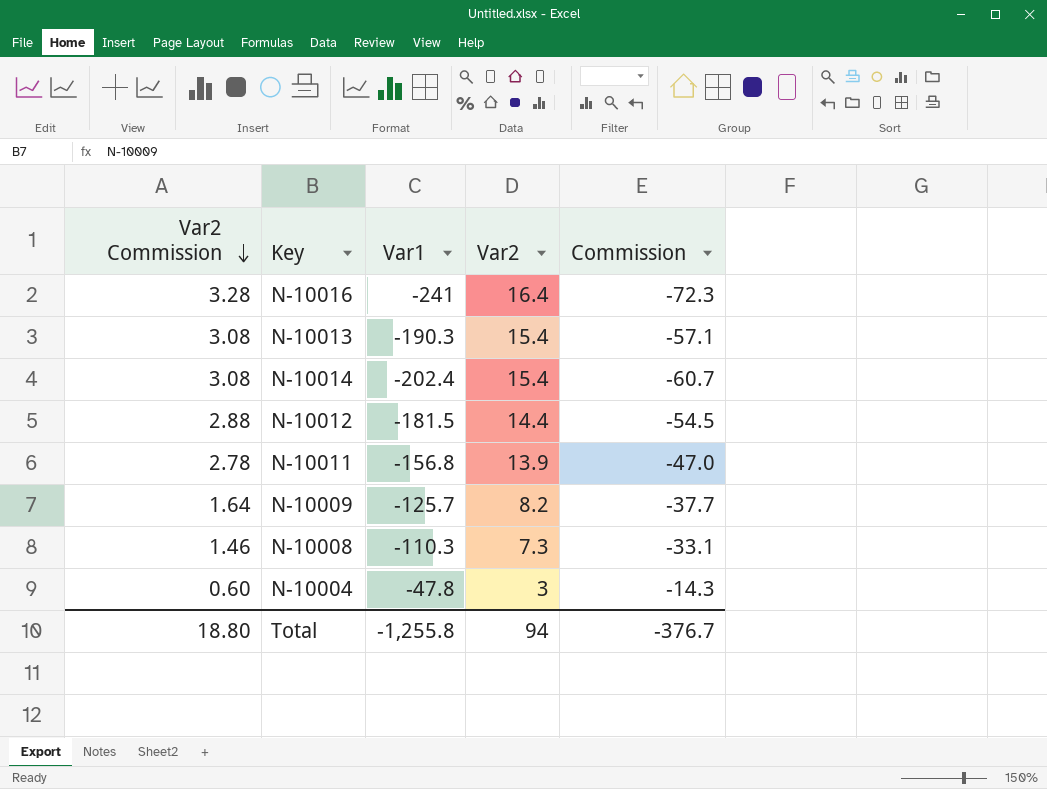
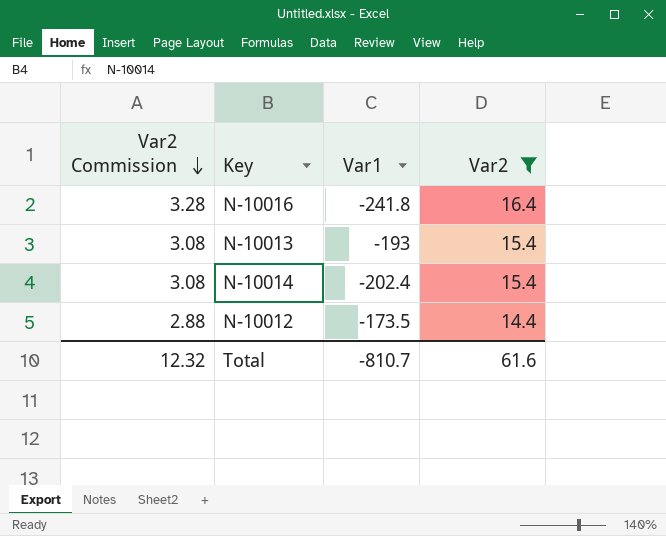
filter: none -> Var2 >= 14.4
column Commission | formula: [Var1] * 0.3 -> none
N-10016 | Var1: -241 -> -241.8
N-10013 | Var1: -190.3 -> -193
N-10012 | Var1: -181.5 -> -173.5
Total | Var2 Commission: 18.80 -> 12.32
Total | Var1: -1,255.8 -> -810.7
Total | Var2: 94 -> 61.6

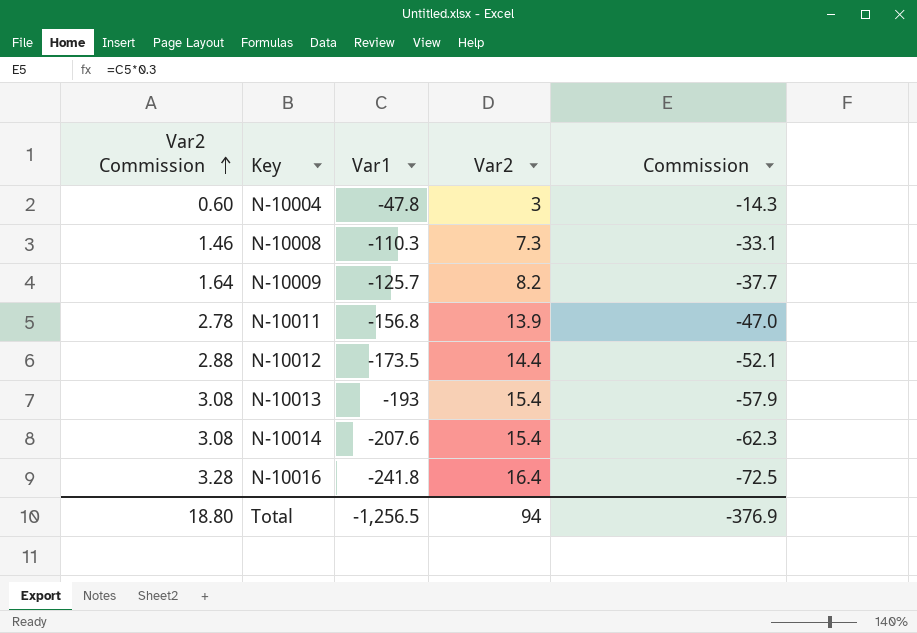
filter: Var2 >= 14.4 -> none
row order: Var2 Commission descending -> Var2 Commission ascending
column Commission | formula: none -> [Var1] * 0.3
N-10014 | Var1: -202.4 -> -207.6
Total | Var2 Commission: 12.32 -> 18.80
Total | Var1: -810.7 -> -1,256.5
Total | Var2: 61.6 -> 94

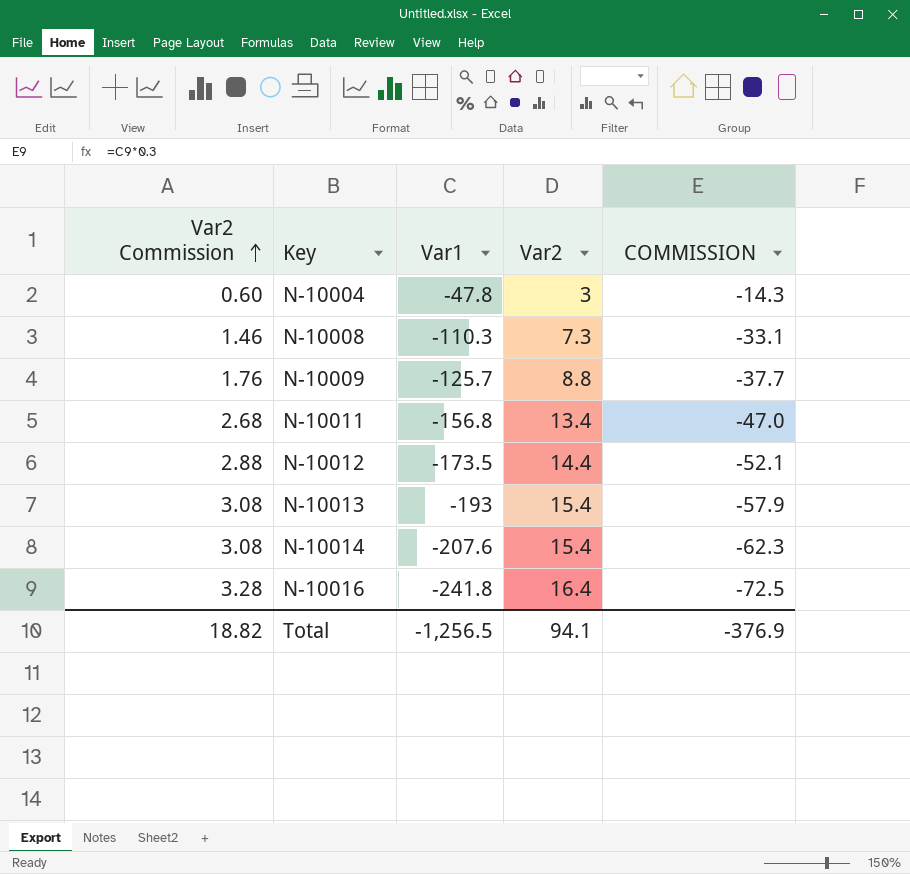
column name: Commission -> COMMISSION
N-10009 | Var2 Commission: 1.64 -> 1.76
N-10009 | Var2: 8.2 -> 8.8
N-10011 | Var2 Commission: 2.78 -> 2.68
N-10011 | Var2: 13.9 -> 13.4
Total | Var2 Commission: 18.80 -> 18.82
Total | Var2: 94 -> 94.1

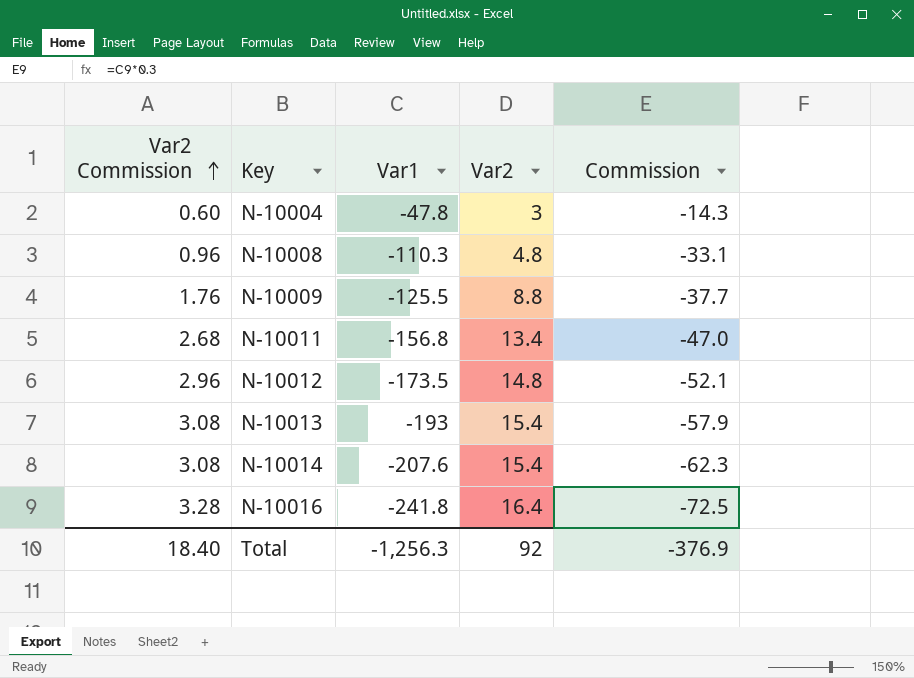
column name: COMMISSION -> Commission
N-10008 | Var2 Commission: 1.46 -> 0.96
N-10008 | Var2: 7.3 -> 4.8
N-10009 | Var1: -125.7 -> -125.5
N-10012 | Var2 Commission: 2.88 -> 2.96
N-10012 | Var2: 14.4 -> 14.8
Total | Var2 Commission: 18.82 -> 18.40
Total | Var1: -1,256.5 -> -1,256.3
Total | Var2: 94.1 -> 92

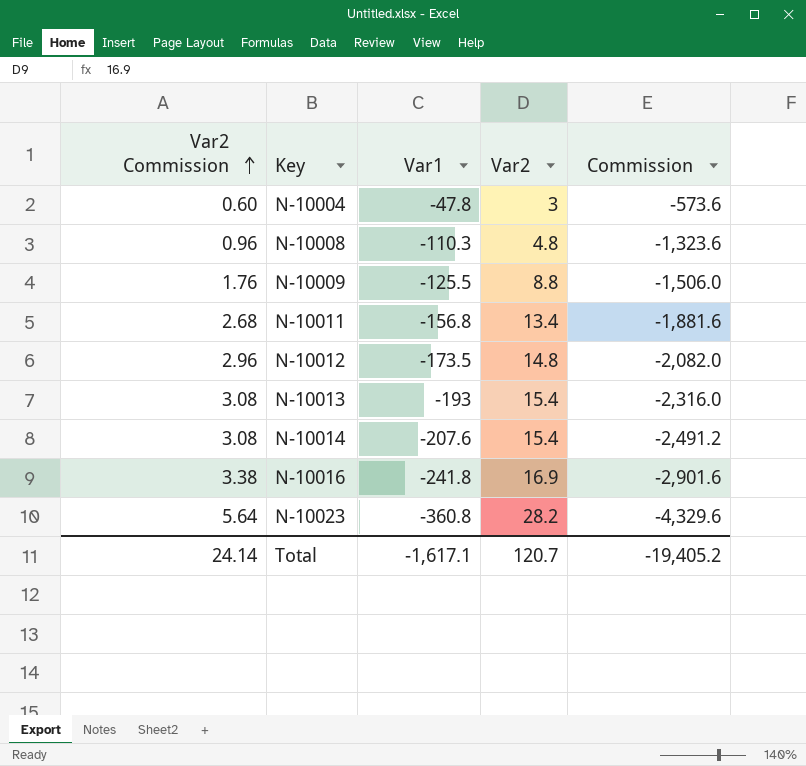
column Commission | formula: [Var1] * 0.3 -> [Var1] * 12
N-10016 | Var2 Commission: 3.28 -> 3.38
N-10016 | Var2: 16.4 -> 16.9
row N-10023: none -> 5.64 | -360.8 | 28.2 | -4,329.6
Total | Var2 Commission: 18.40 -> 24.14
Total | Var1: -1,256.3 -> -1,617.1
Total | Var2: 92 -> 120.7
Total | Commission: -376.9 -> -19,405.2

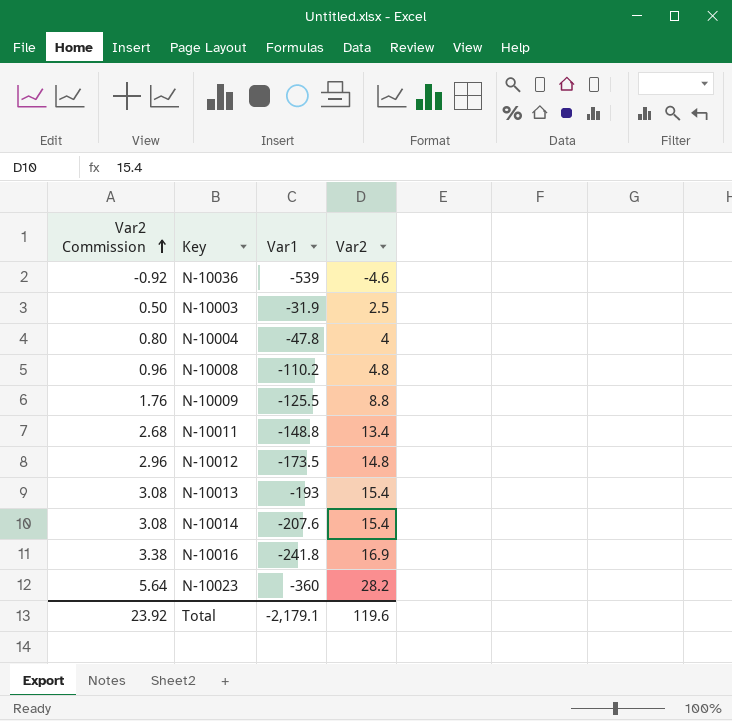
column Commission | formula: [Var1] * 12 -> none
row N-10036: none -> -0.92 | -539 | -4.6
row N-10003: none -> 0.50 | -31.9 | 2.5
N-10004 | Var2 Commission: 0.60 -> 0.80
N-10004 | Var2: 3 -> 4
N-10008 | Var1: -110.3 -> -110.2
N-10011 | Var1: -156.8 -> -148.8
N-10023 | Var1: -360.8 -> -360
Total | Var2 Commission: 24.14 -> 23.92
Total | Var1: -1,617.1 -> -2,179.1
Total | Var2: 120.7 -> 119.6

